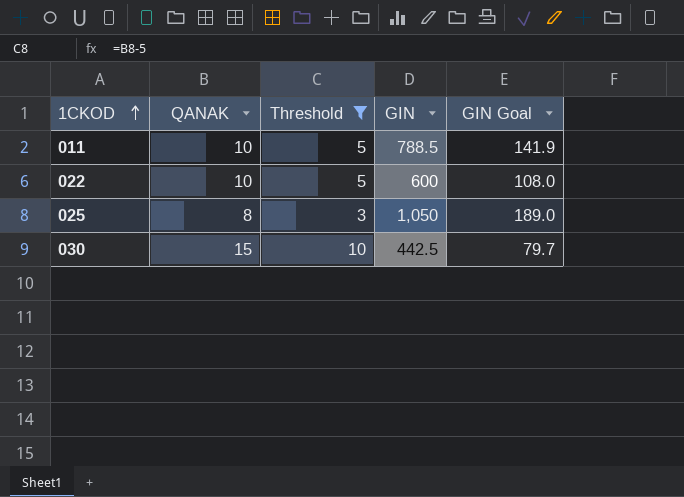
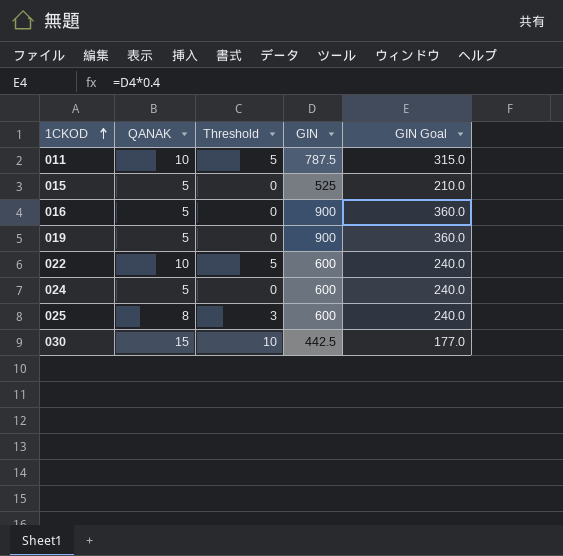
filter: Threshold != 0 -> none
column GIN Goal | formula: [GIN] * 0.18 -> [GIN] * 0.4
011 | GIN: 788.5 -> 787.5
025 | GIN: 1,050 -> 600

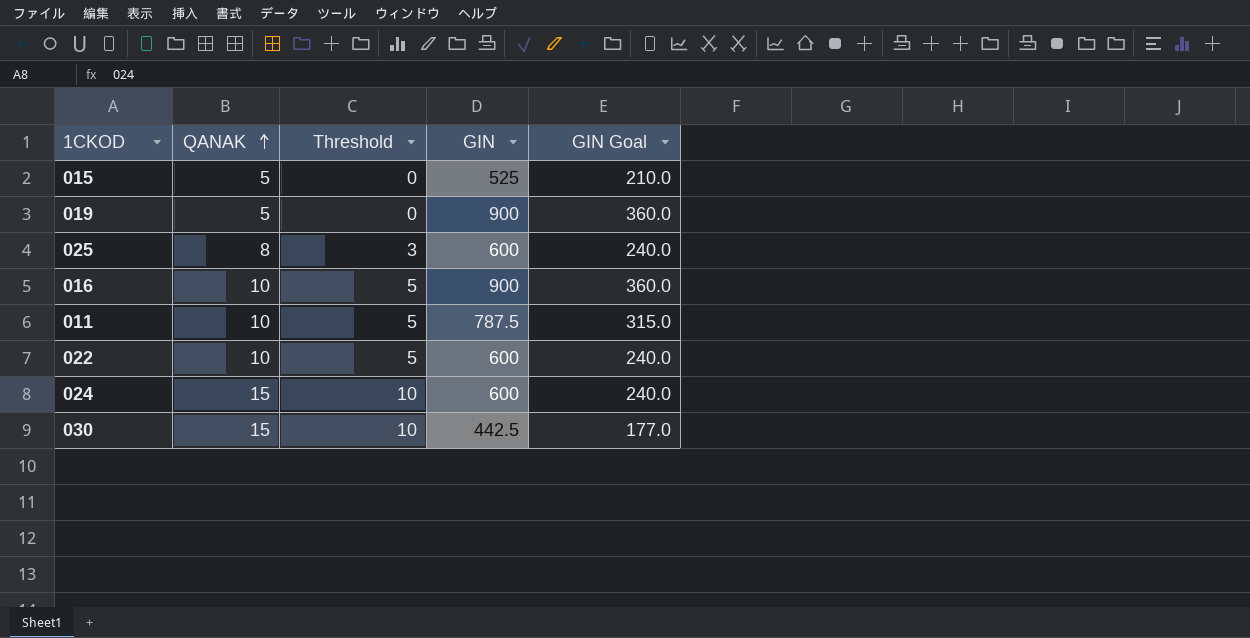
row order: 1CKOD ascending -> QANAK ascending
016 | QANAK: 5 -> 10
016 | Threshold: 0 -> 5
024 | QANAK: 5 -> 15
024 | Threshold: 0 -> 10

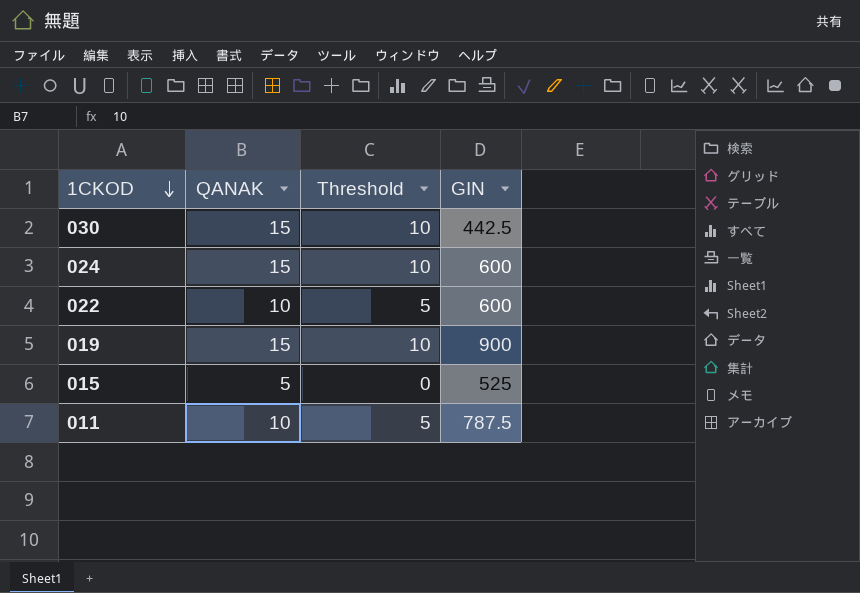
row order: QANAK ascending -> 1CKOD descending
column GIN Goal | formula: [GIN] * 0.4 -> none
row 025: 8 | 3 | 600 | 240.0 -> none
row 016: 10 | 5 | 900 | 360.0 -> none
019 | QANAK: 5 -> 15
019 | Threshold: 0 -> 10

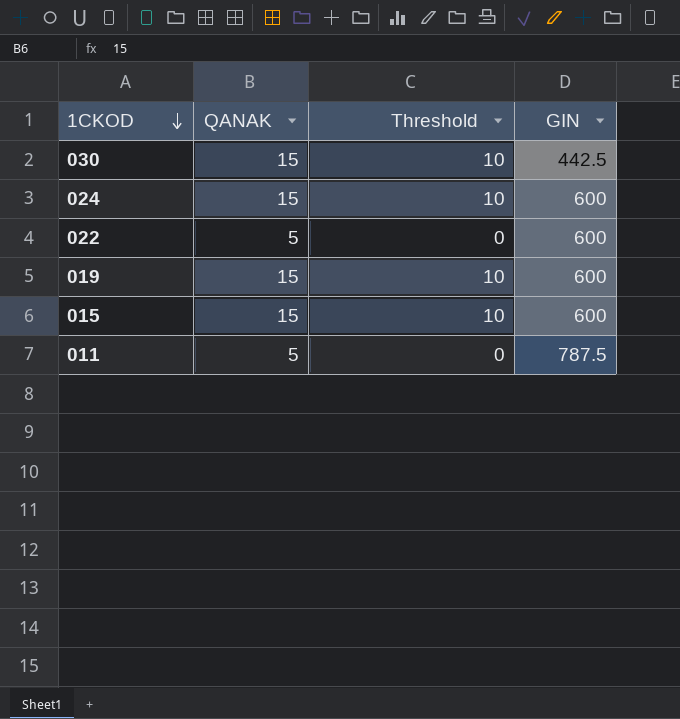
022 | QANAK: 10 -> 5
022 | Threshold: 5 -> 0
019 | GIN: 900 -> 600
015 | QANAK: 5 -> 15
015 | Threshold: 0 -> 10
015 | GIN: 525 -> 600
011 | QANAK: 10 -> 5
011 | Threshold: 5 -> 0

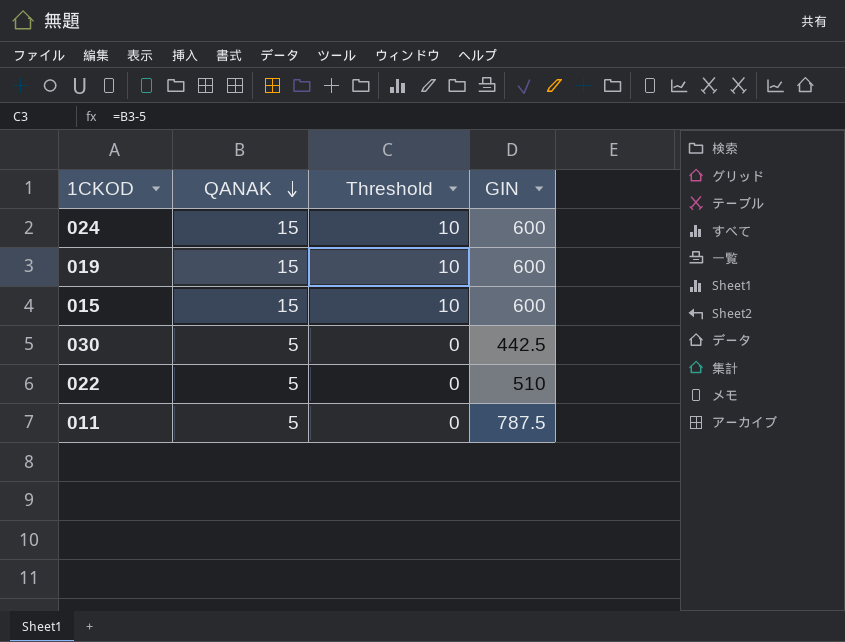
row order: 1CKOD descending -> QANAK descending
030 | QANAK: 15 -> 5
030 | Threshold: 10 -> 0
022 | GIN: 600 -> 510

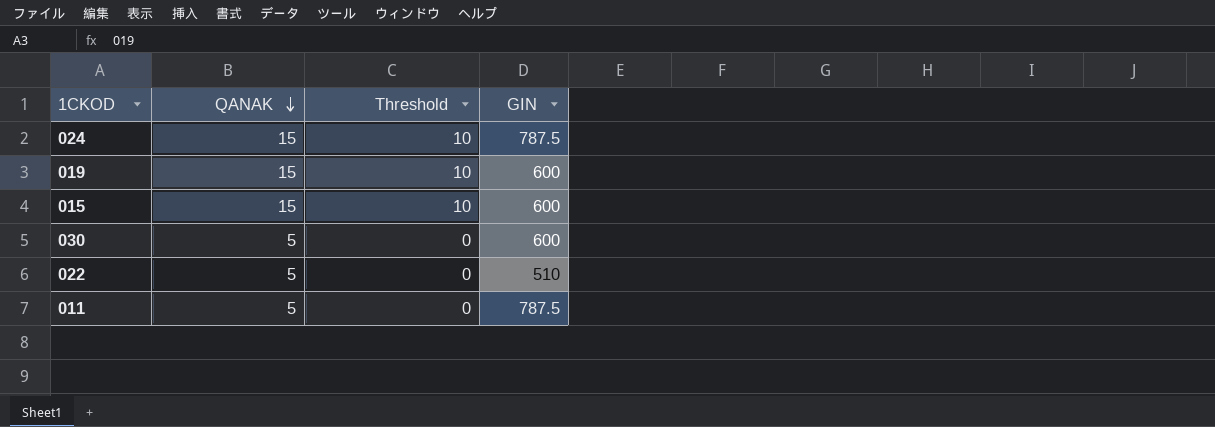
024 | GIN: 600 -> 787.5
030 | GIN: 442.5 -> 600

